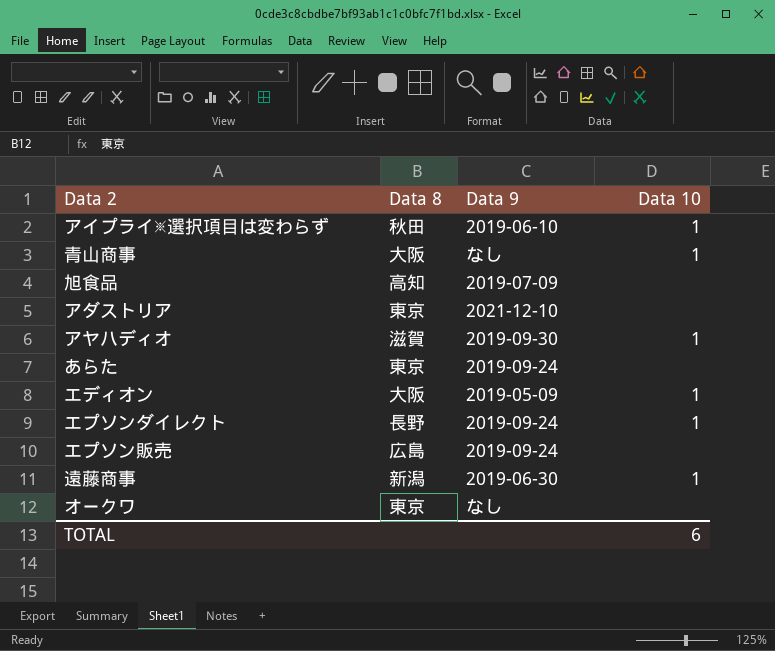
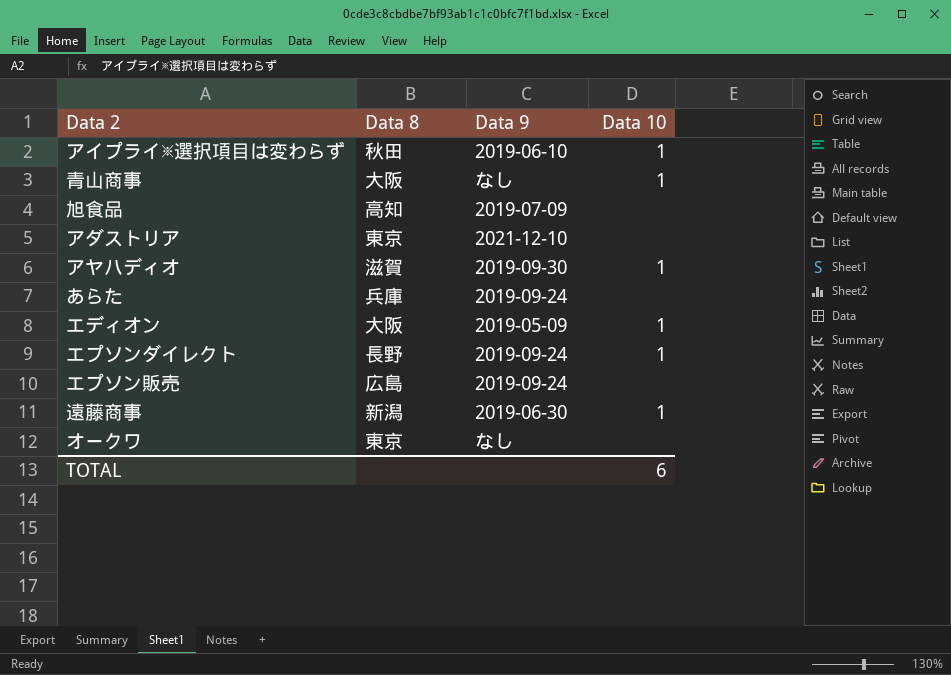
あらた | Data 8: 東京 -> 兵庫

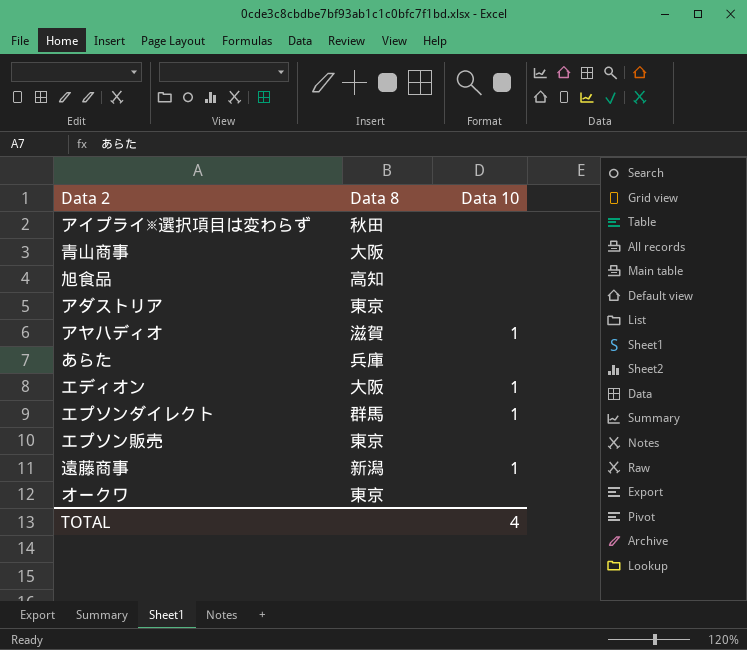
column Data 9 | position: 3 -> none
アイプライ※選択項目は変わらず | Data 10: 1 -> none
青山商事 | Data 10: 1 -> none
エプソンダイレクト | Data 8: 長野 -> 群馬
エプソン販売 | Data 8: 広島 -> 東京
TOTAL | Data 10: 6 -> 4

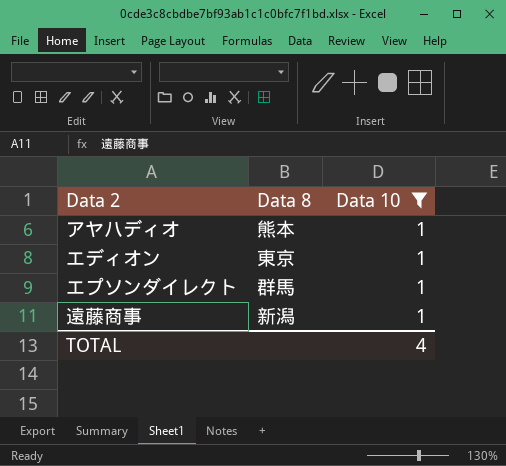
filter: none -> Data 10 = 1
アヤハディオ | Data 8: 滋賀 -> 熊本
エディオン | Data 8: 大阪 -> 東京

